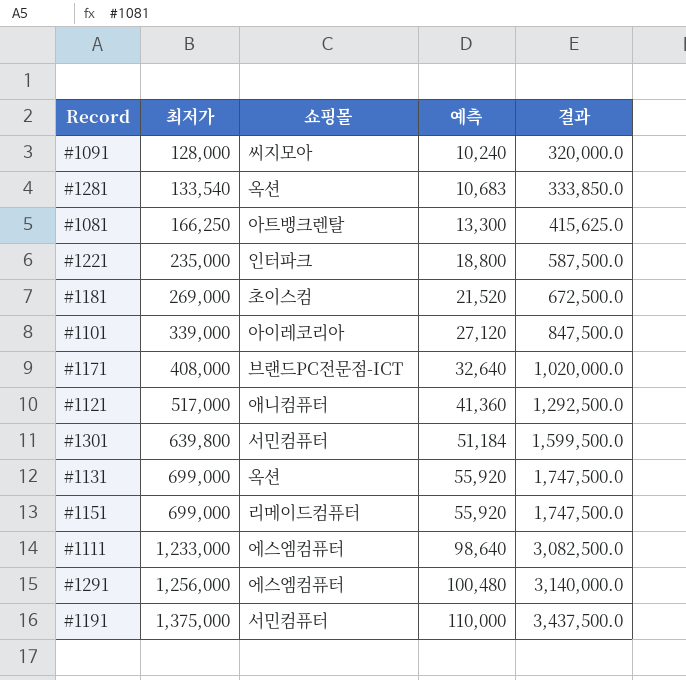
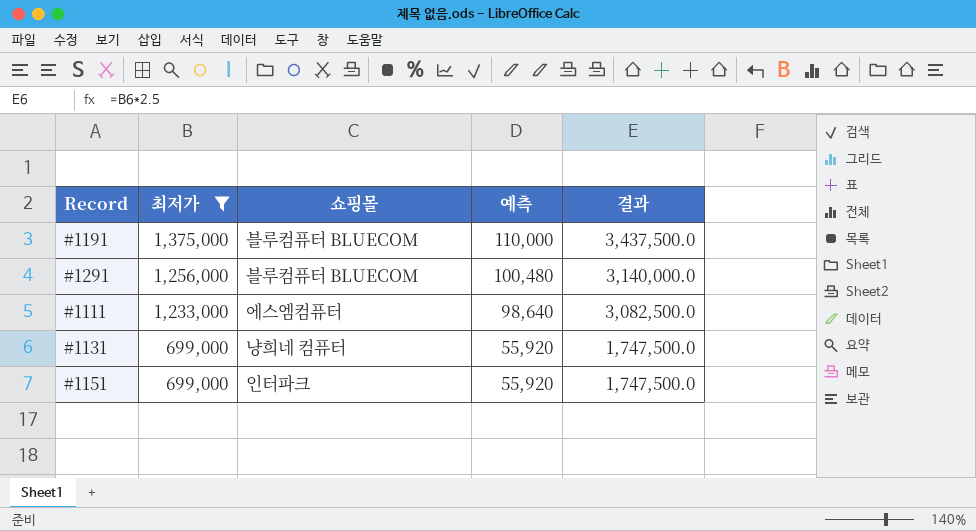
filter: none -> 최저가 >= 699,000
row order: 최저가 ascending -> 최저가 descending
#1191 | 쇼핑몰: 서민컴퓨터 -> 블루컴퓨터 BLUECOM
#1291 | 쇼핑몰: 에스엠컴퓨터 -> 블루컴퓨터 BLUECOM
#1131 | 쇼핑몰: 옥션 -> 냥희네 컴퓨터
#1151 | 쇼핑몰: 리메이드컴퓨터 -> 인터파크

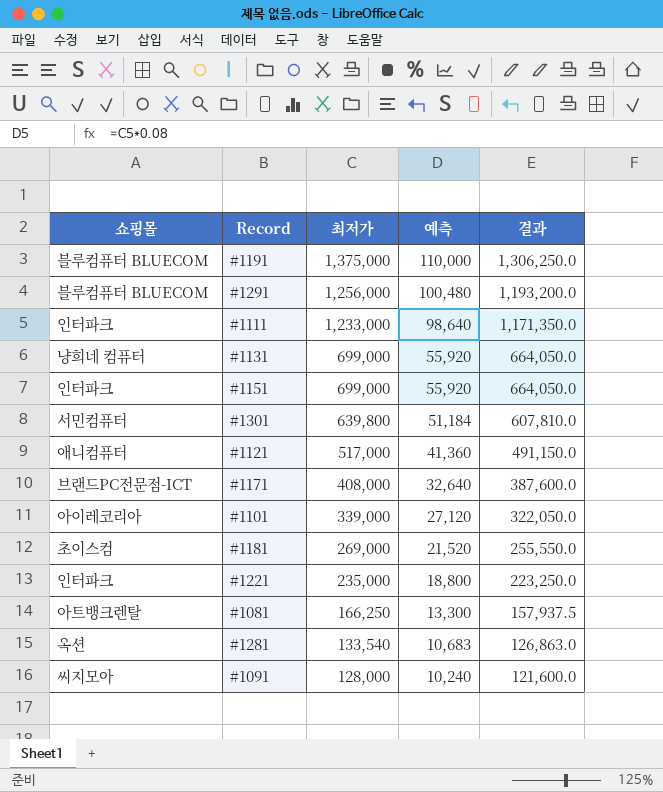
filter: 최저가 >= 699,000 -> none
column 쇼핑몰 | position: 3 -> 1
column 결과 | formula: [최저가] * 2.5 -> [최저가] * 0.95
#1111 | 쇼핑몰: 에스엠컴퓨터 -> 인터파크

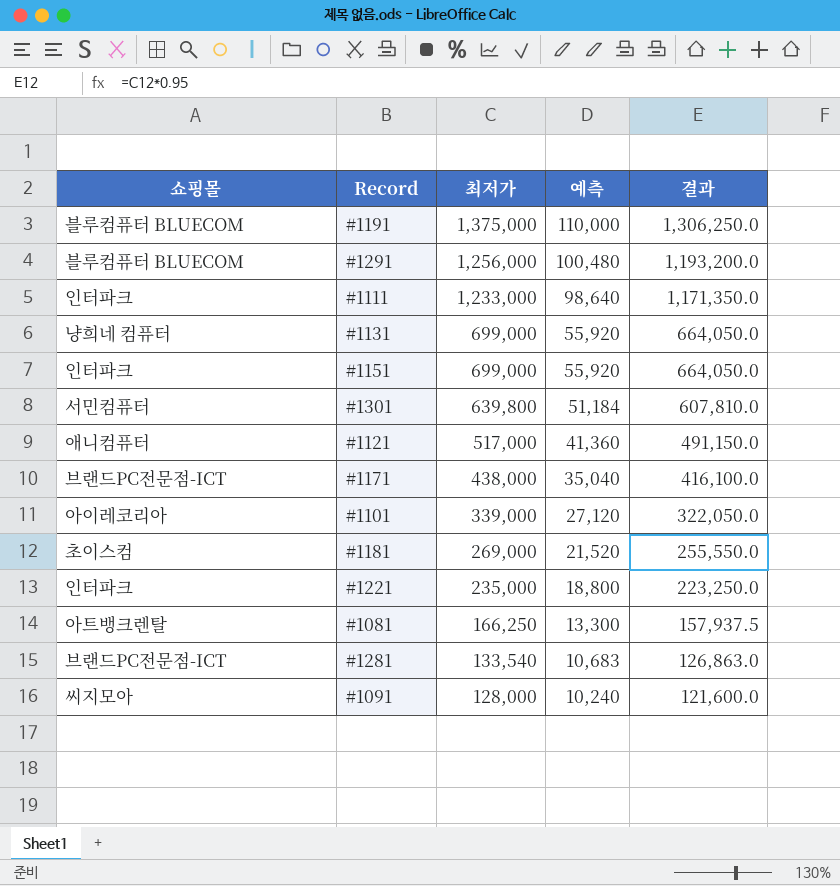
#1171 | 최저가: 408,000 -> 438,000
#1171 | 예측: 32,640 -> 35,040
#1171 | 결과: 387,600.0 -> 416,100.0
#1281 | 쇼핑몰: 옥션 -> 브랜드PC전문점-ICT

